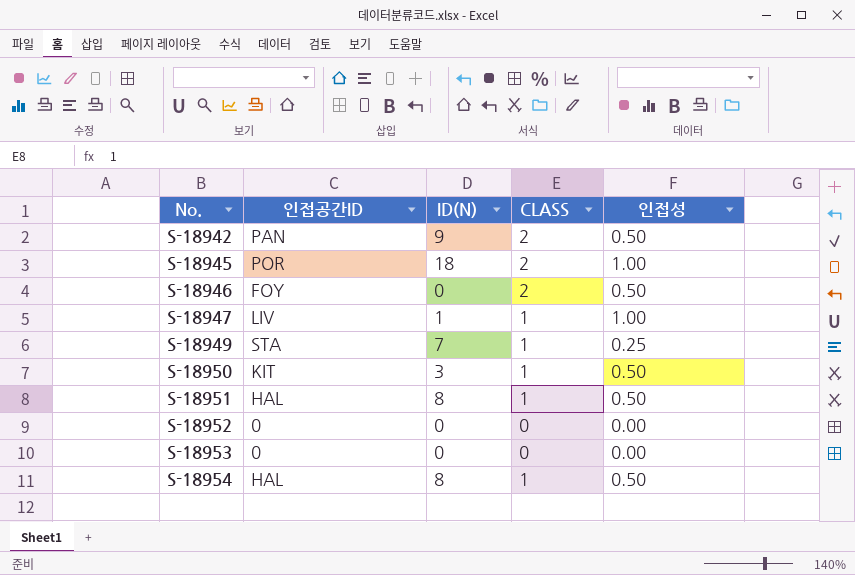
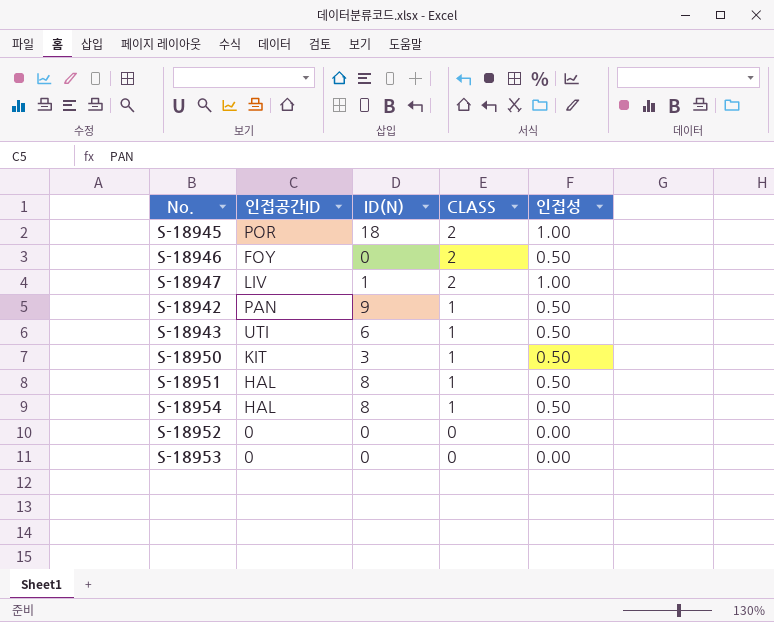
row order: No. ascending -> CLASS descending
row S-18949: STA | 7 | 1 | 0.25 -> none
S-18947 | CLASS: 1 -> 2
S-18942 | CLASS: 2 -> 1
row S-18943: none -> UTI | 6 | 1 | 0.50

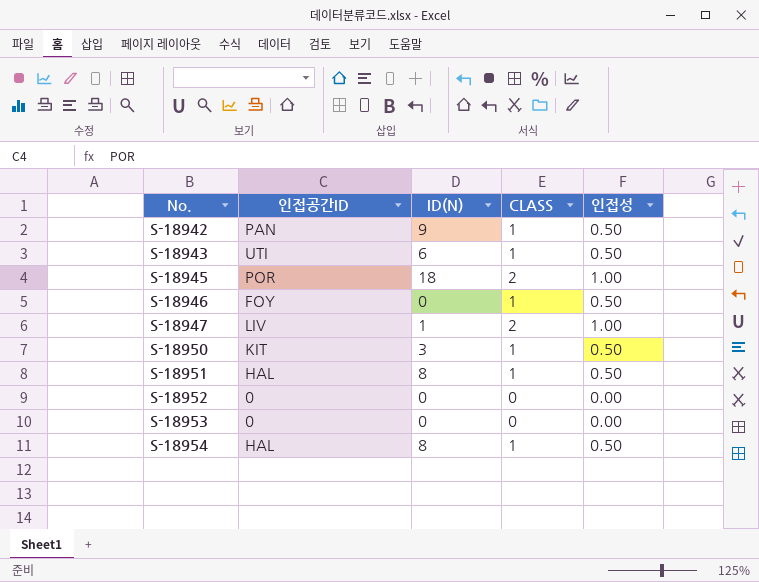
row order: CLASS descending -> No. ascending
S-18946 | CLASS: 2 -> 1

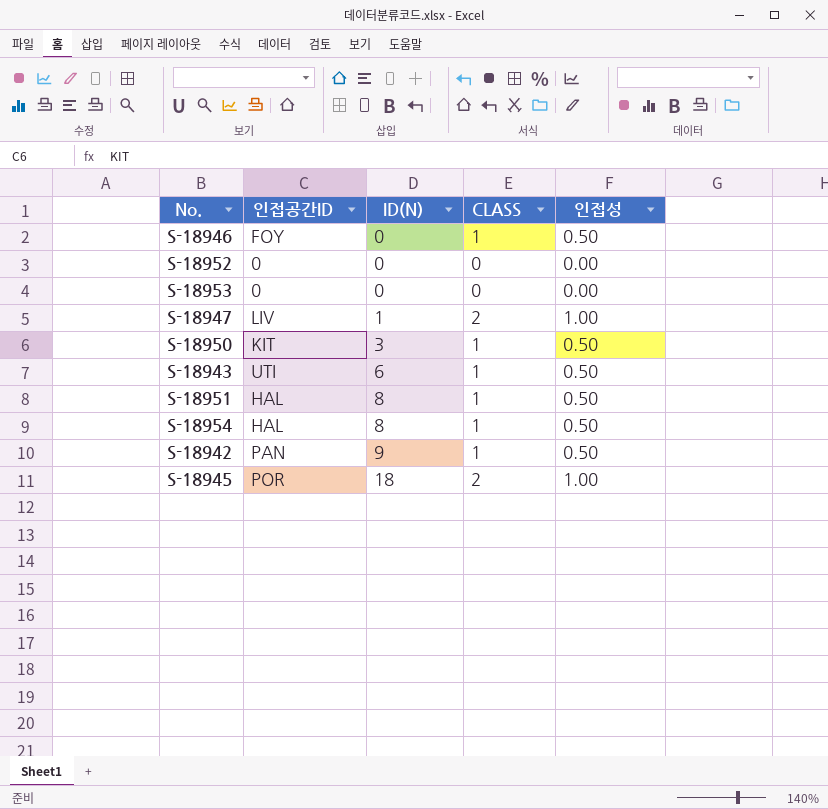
row order: No. ascending -> ID(N) ascending

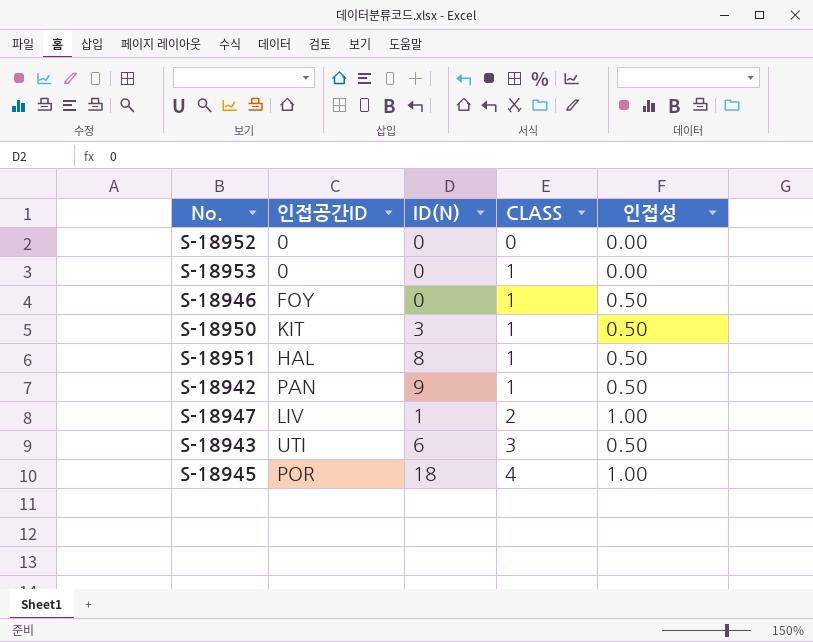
row order: ID(N) ascending -> CLASS ascending
row S-18954: HAL | 8 | 1 | 0.50 -> none
S-18953 | CLASS: 0 -> 1
S-18943 | CLASS: 1 -> 3
S-18945 | CLASS: 2 -> 4

